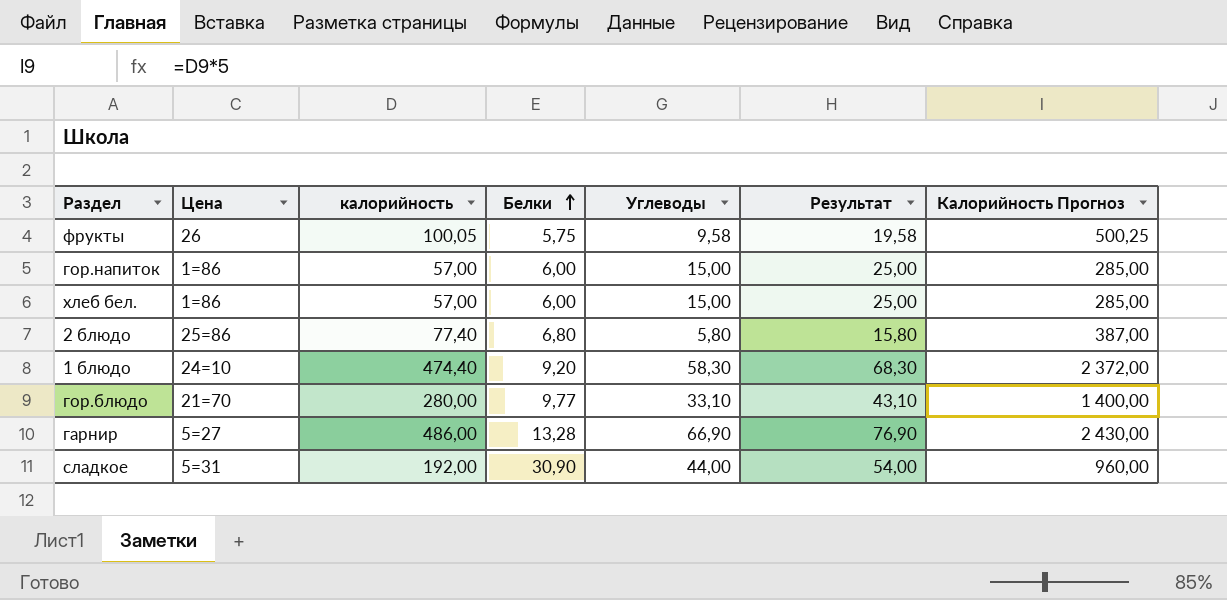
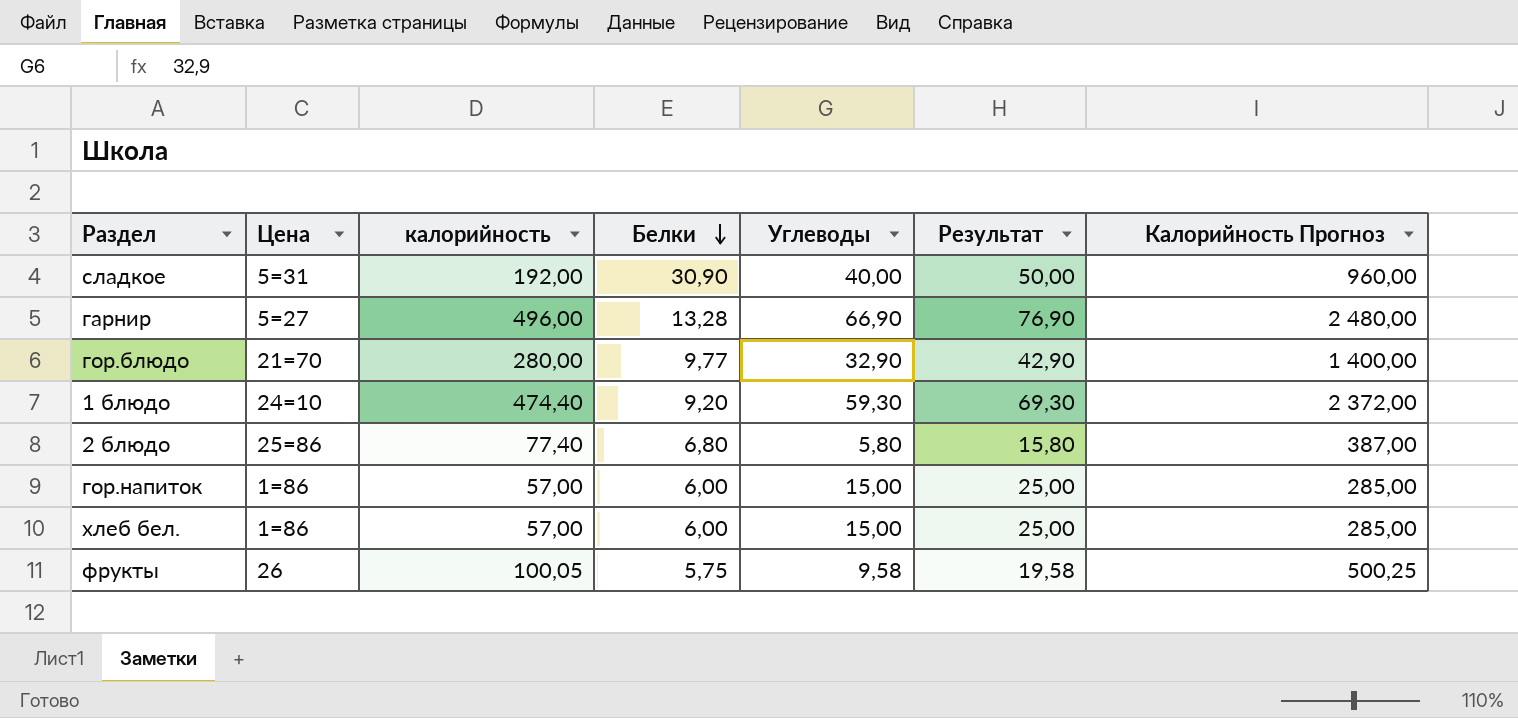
row order: Белки ascending -> Белки descending
сладкое | Углеводы: 44,00 -> 40,00
сладкое | Результат: 54,00 -> 50,00
гарнир | калорийность: 486,00 -> 496,00
гарнир | Калорийность Прогноз: 2 430,00 -> 2 480,00
гор.блюдо | Углеводы: 33,10 -> 32,90
гор.блюдо | Результат: 43,10 -> 42,90
1 блюдо | Углеводы: 58,30 -> 59,30
1 блюдо | Результат: 68,30 -> 69,30

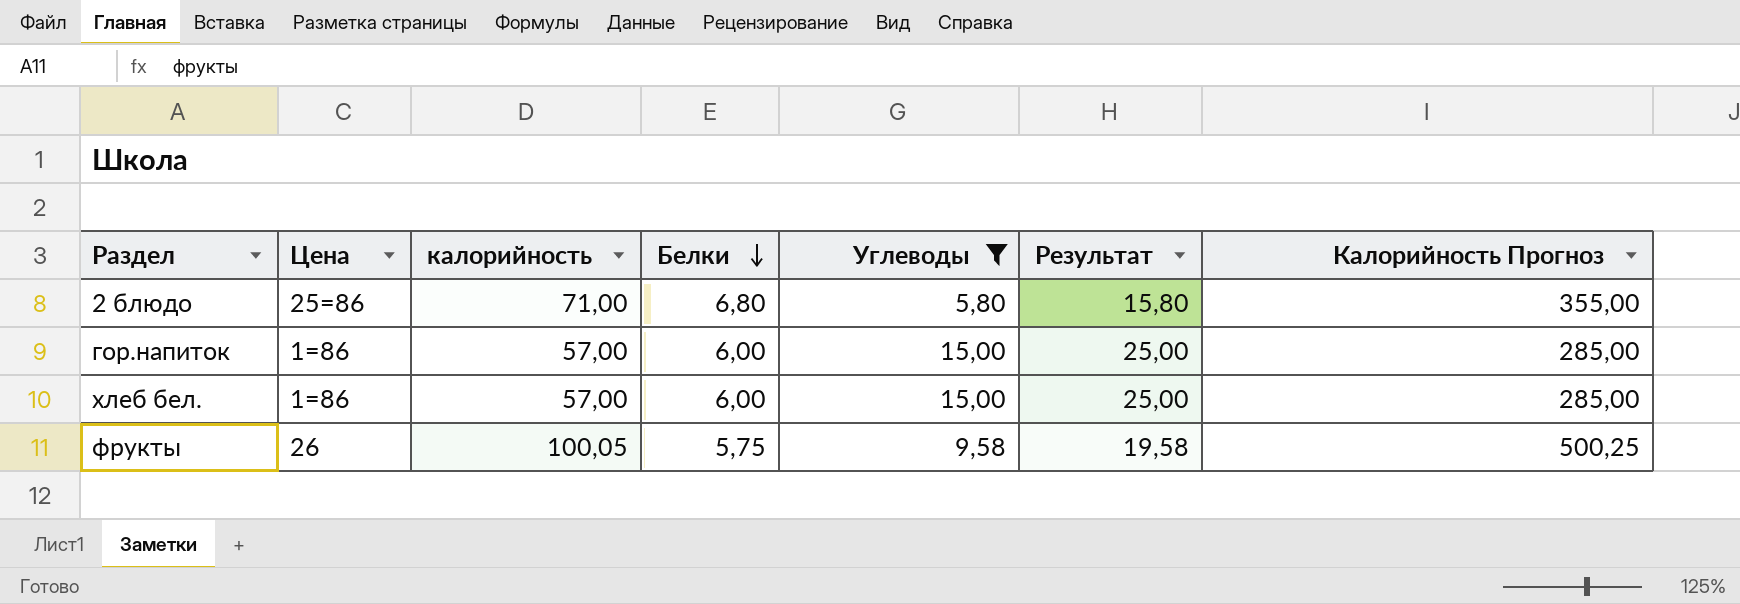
filter: none -> Углеводы <= 15,00
2 блюдо | калорийность: 77,40 -> 71,00
2 блюдо | Калорийность Прогноз: 387,00 -> 355,00

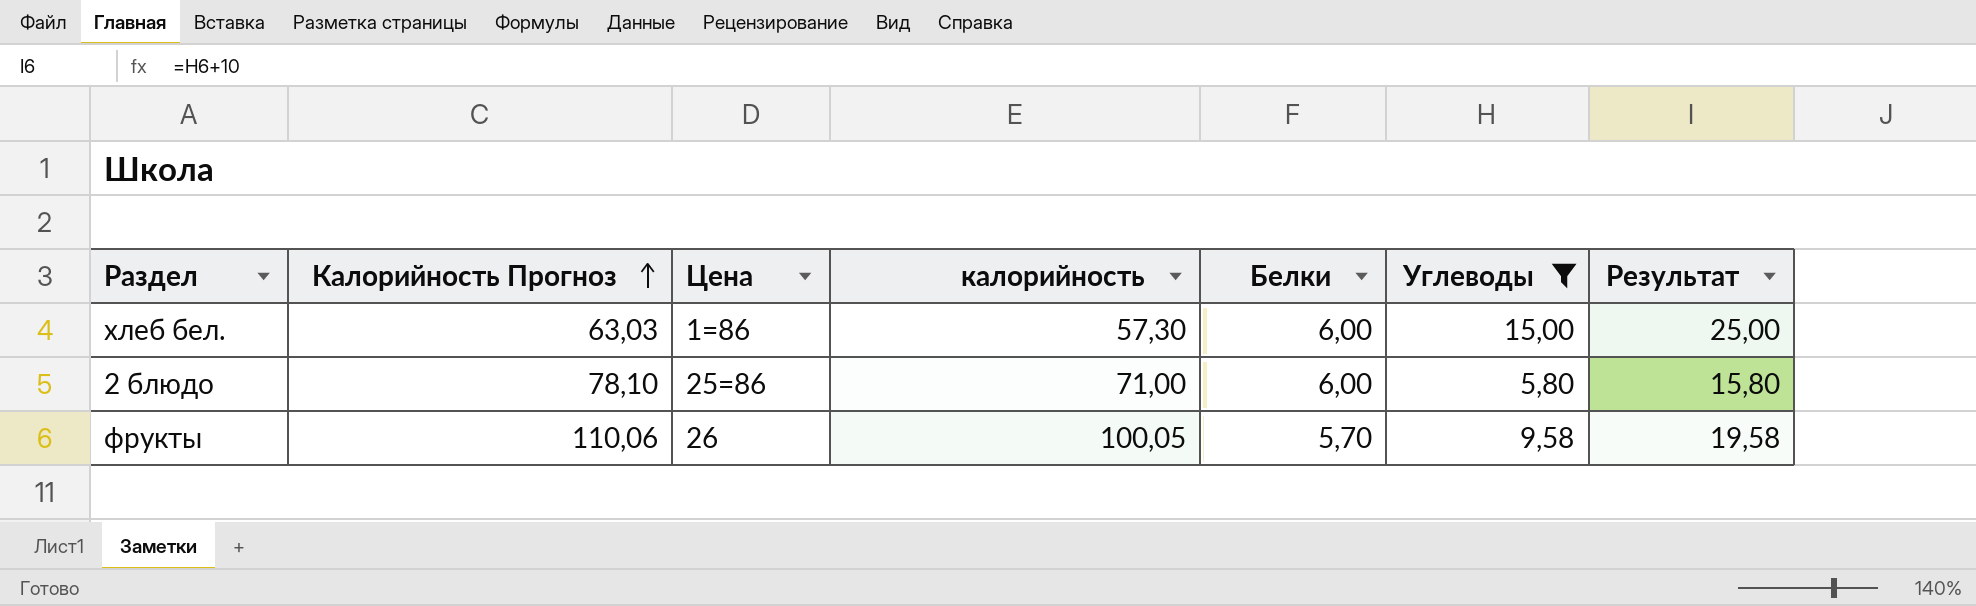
row order: Белки descending -> Калорийность Прогноз ascending
column Калорийность Прогноз | formula: [калорийность] * 5 -> [калорийность] * 1,1
column Калорийность Прогноз | position: 7 -> 2
row гор.напиток: 1=86 | 57,00 | 6,00 | 15,00 | 25,00 | 285,00 -> none
хлеб бел. | калорийность: 57,00 -> 57,30
2 блюдо | Белки: 6,80 -> 6,00
фрукты | Белки: 5,75 -> 5,70

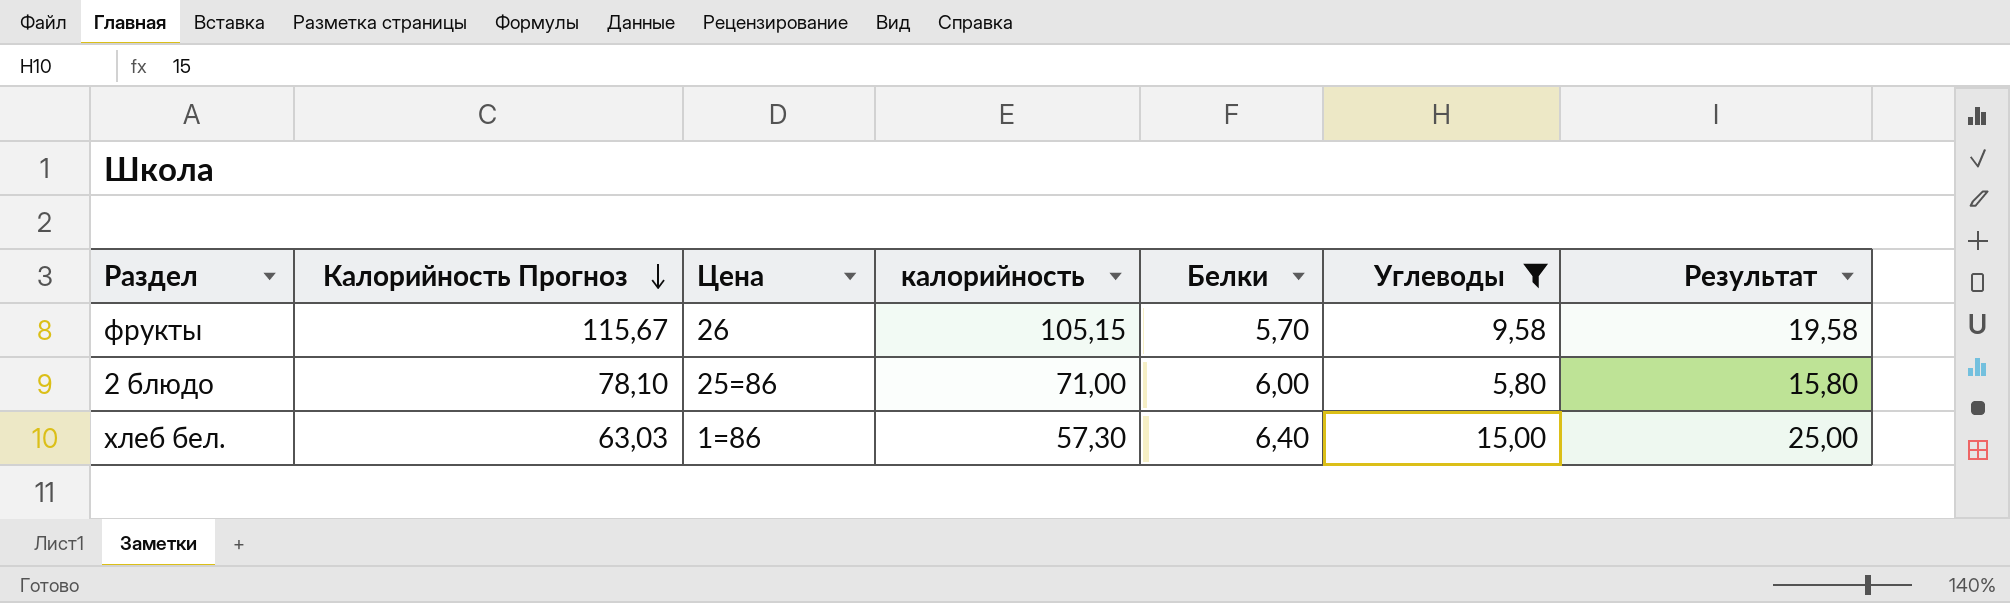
row order: Калорийность Прогноз ascending -> Калорийность Прогноз descending
фрукты | Калорийность Прогноз: 110,06 -> 115,67
фрукты | калорийность: 100,05 -> 105,15
хлеб бел. | Белки: 6,00 -> 6,40

